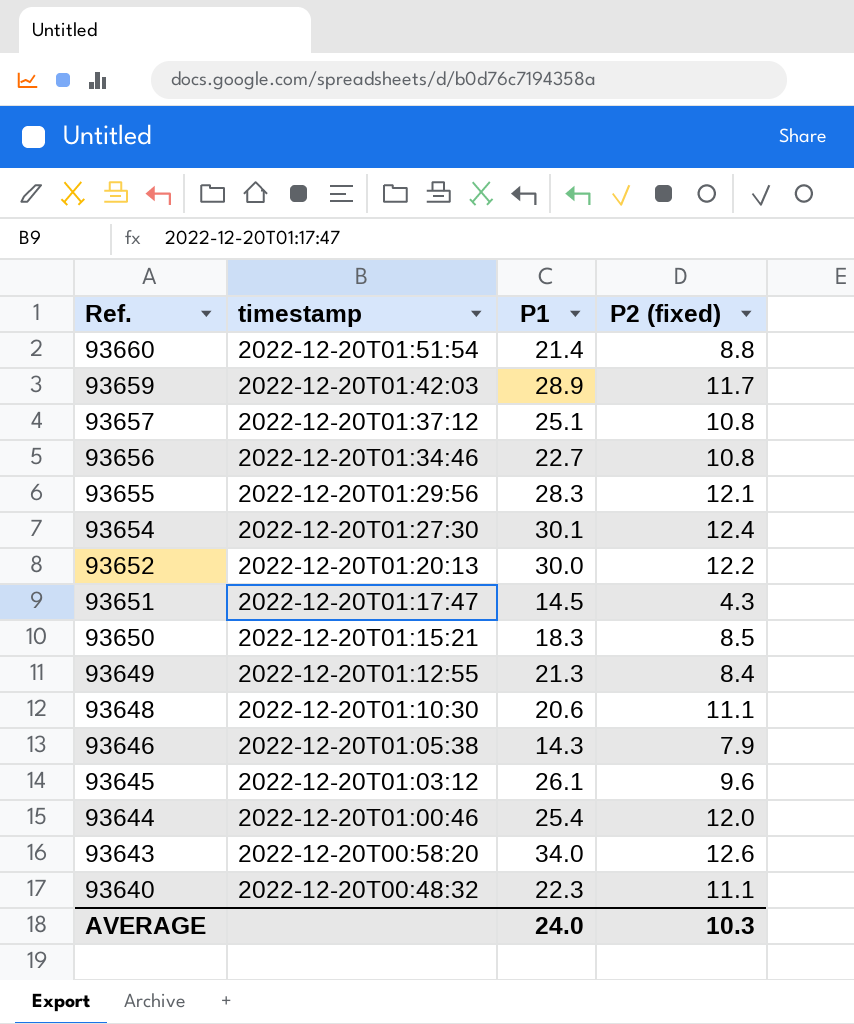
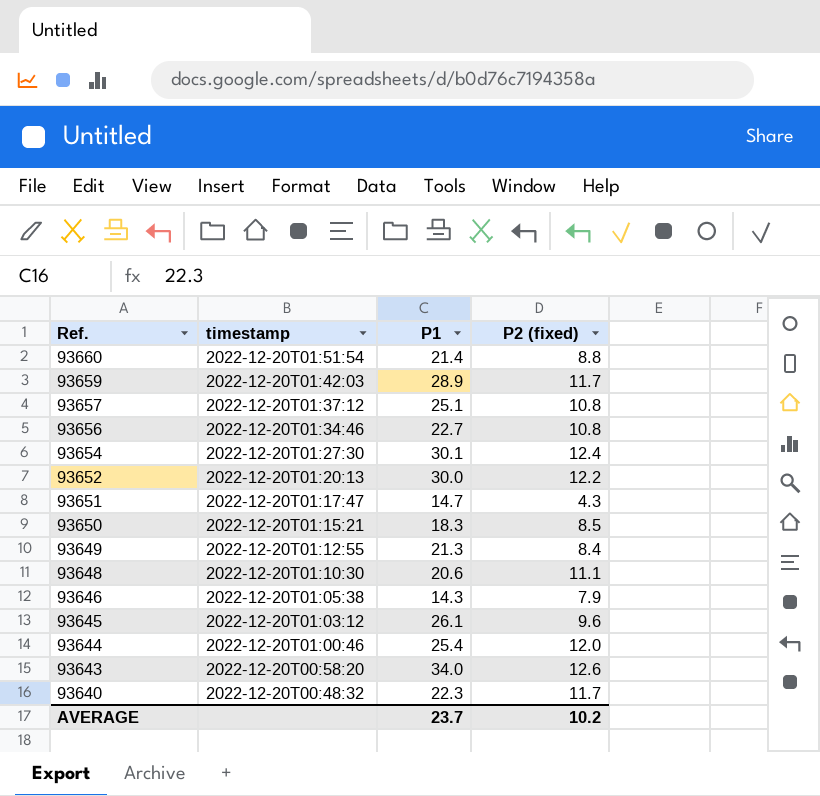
row 93655: 2022-12-20T01:29:56 | 28.3 | 12.1 -> none
93651 | P1: 14.5 -> 14.7
93640 | P2 (fixed): 11.1 -> 11.7
AVERAGE | P1: 24.0 -> 23.7
AVERAGE | P2 (fixed): 10.3 -> 10.2

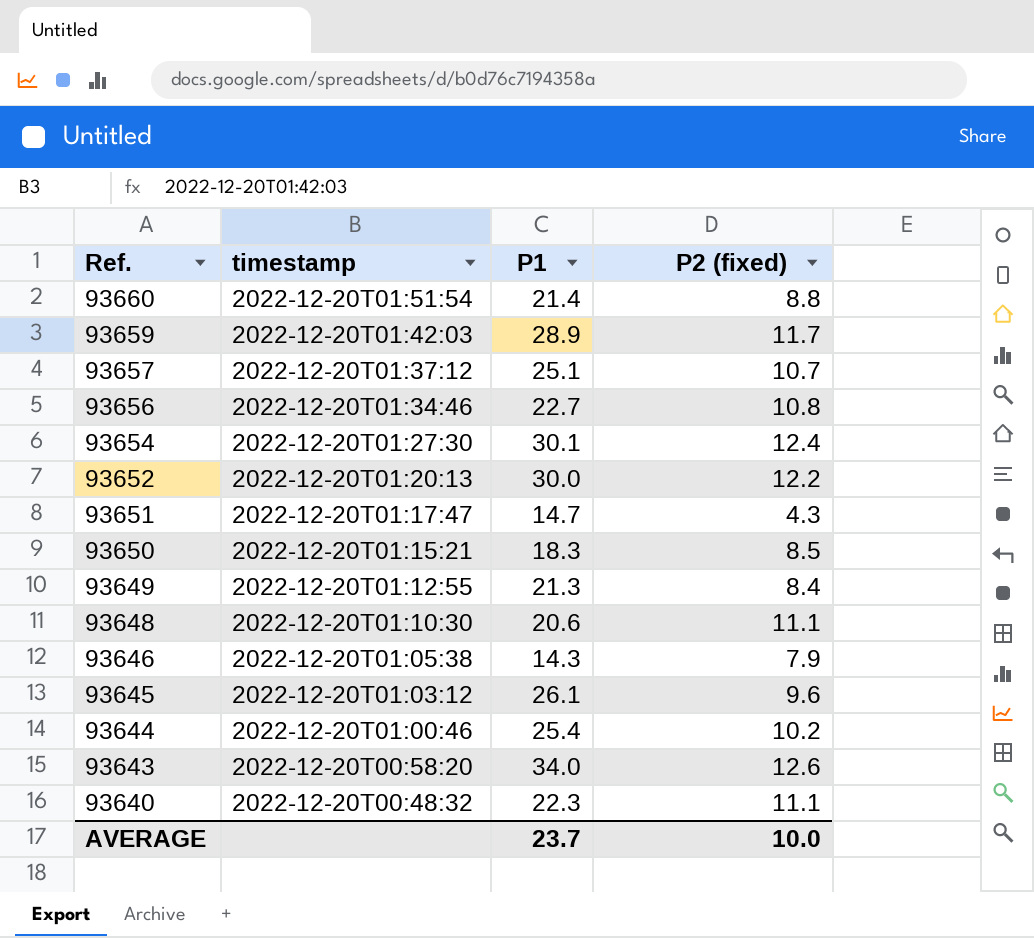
93657 | P2 (fixed): 10.8 -> 10.7
93644 | P2 (fixed): 12.0 -> 10.2
93640 | P2 (fixed): 11.7 -> 11.1
AVERAGE | P2 (fixed): 10.2 -> 10.0

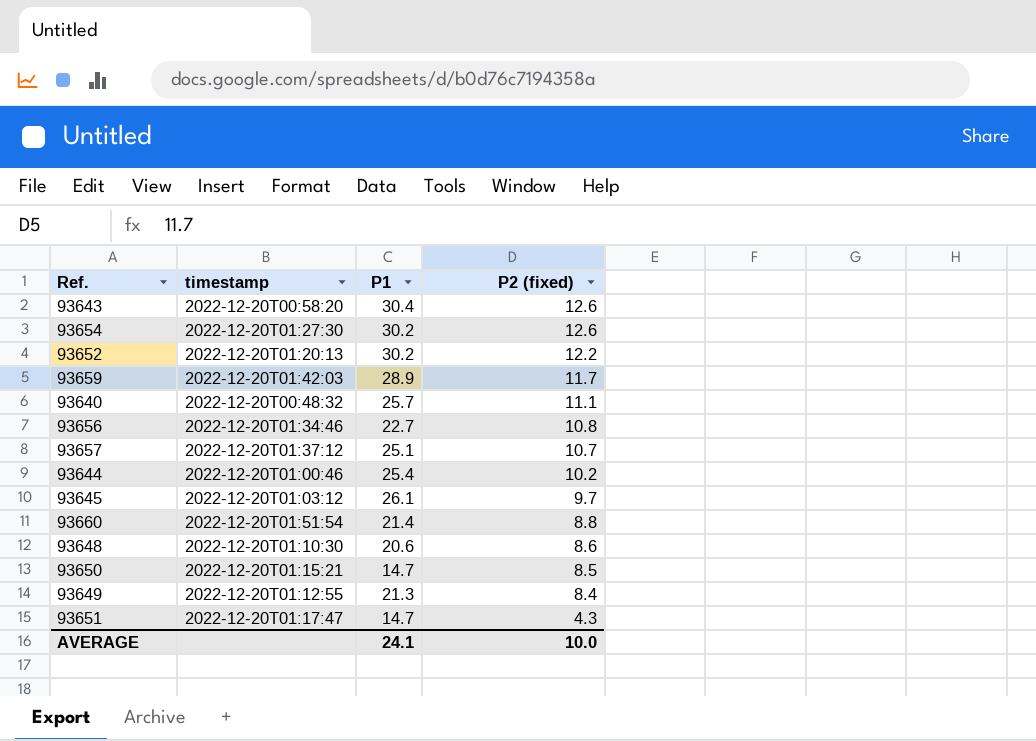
row order: Ref. descending -> P2 (fixed) descending
row 93646: 2022-12-20T01:05:38 | 14.3 | 7.9 -> none
93643 | P1: 34.0 -> 30.4
93654 | P1: 30.1 -> 30.2
93654 | P2 (fixed): 12.4 -> 12.6
93652 | P1: 30.0 -> 30.2
93640 | P1: 22.3 -> 25.7
93645 | P2 (fixed): 9.6 -> 9.7
93648 | P2 (fixed): 11.1 -> 8.6
93650 | P1: 18.3 -> 14.7
AVERAGE | P1: 23.7 -> 24.1

